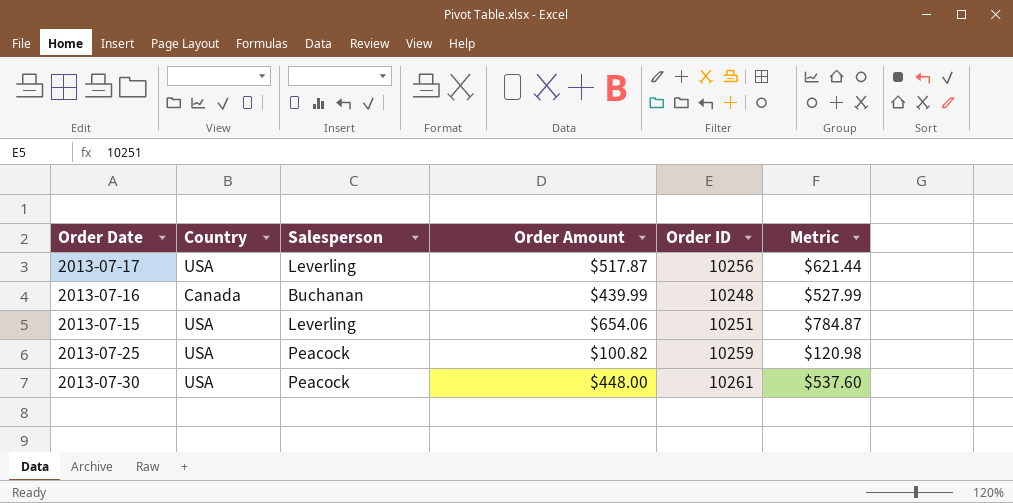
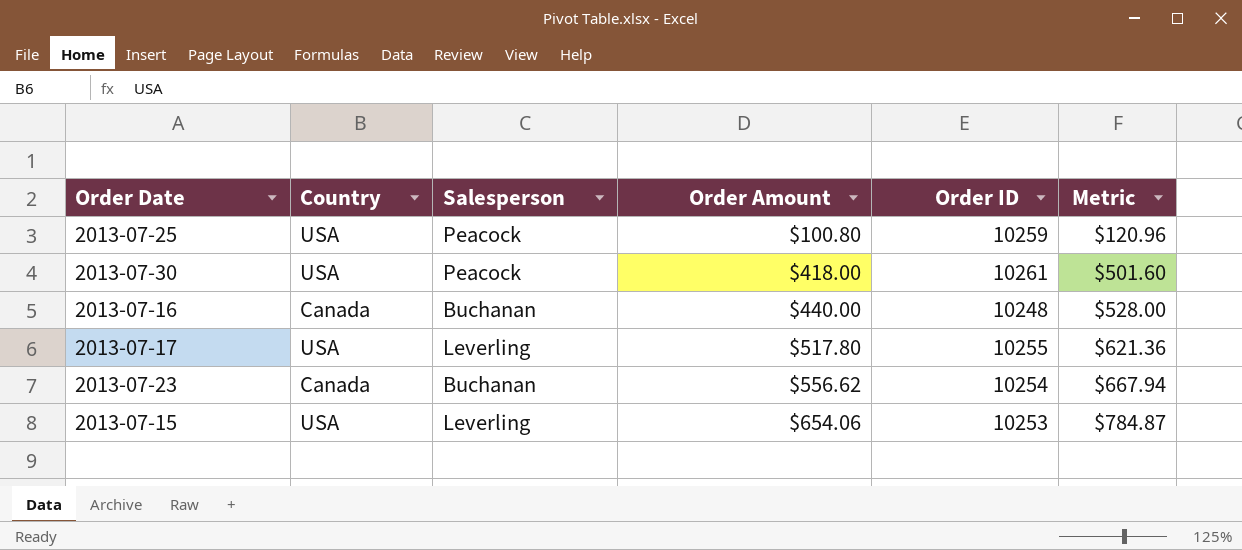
row order: none -> Order Amount ascending
2013-07-25 | Order Amount: $100.82 -> $100.80
2013-07-25 | Metric: $120.98 -> $120.96
2013-07-30 | Order Amount: $448.00 -> $418.00
2013-07-30 | Metric: $537.60 -> $501.60
2013-07-16 | Order Amount: $439.99 -> $440.00
2013-07-16 | Metric: $527.99 -> $528.00
2013-07-17 | Order Amount: $517.87 -> $517.80
2013-07-17 | Order ID: 10256 -> 10255
2013-07-17 | Metric: $621.44 -> $621.36
row 2013-07-23: none -> Canada | Buchanan | $556.62 | 10254 | $667.94
2013-07-15 | Order ID: 10251 -> 10253

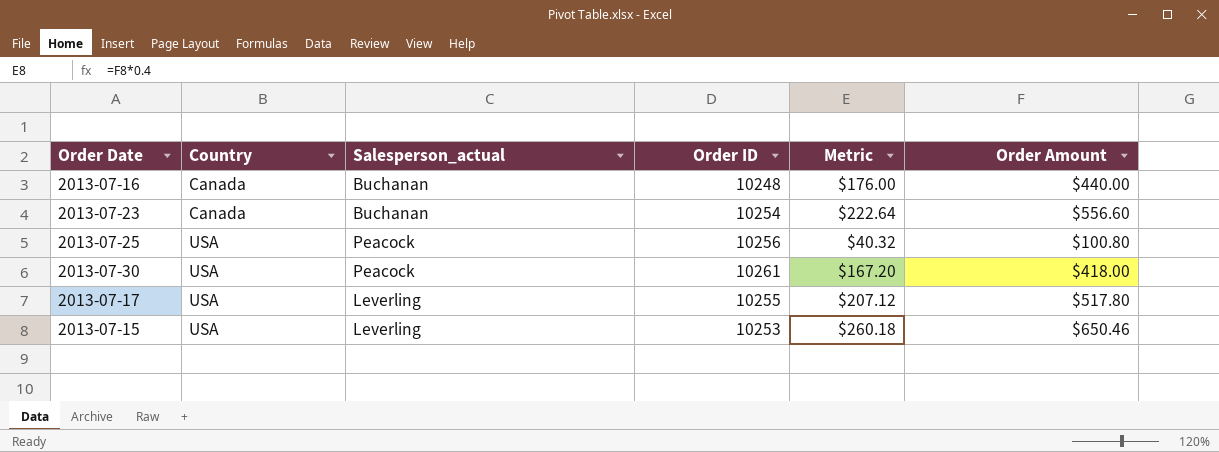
row order: Order Amount ascending -> Country ascending
column name: Salesperson -> Salesperson_actual
column Metric | formula: [Order Amount] * 1.2 -> [Order Amount] * 0.4
column Order Amount | position: 4 -> 6
2013-07-23 | Order Amount: $556.62 -> $556.60
2013-07-25 | Order ID: 10259 -> 10256
2013-07-15 | Order Amount: $654.06 -> $650.46

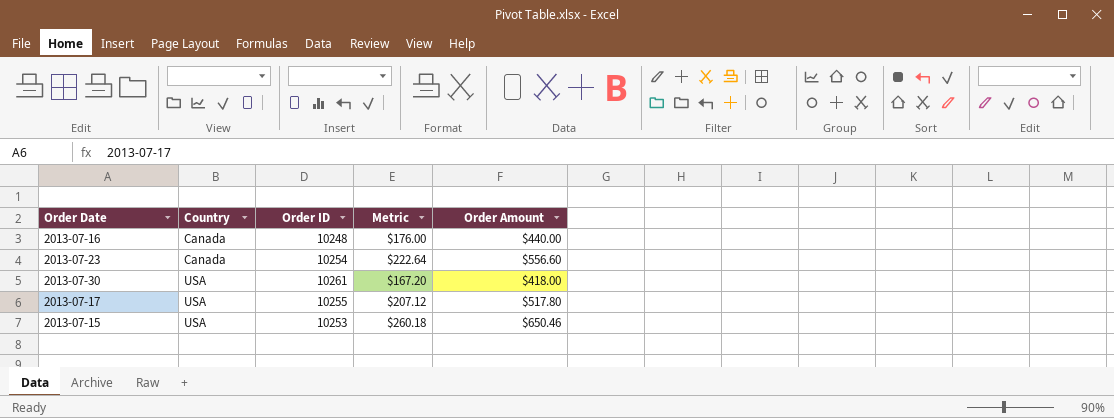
column Salesperson_actual | position: 3 -> none
row 2013-07-25: USA | Peacock | 10256 | $40.32 | $100.80 -> none

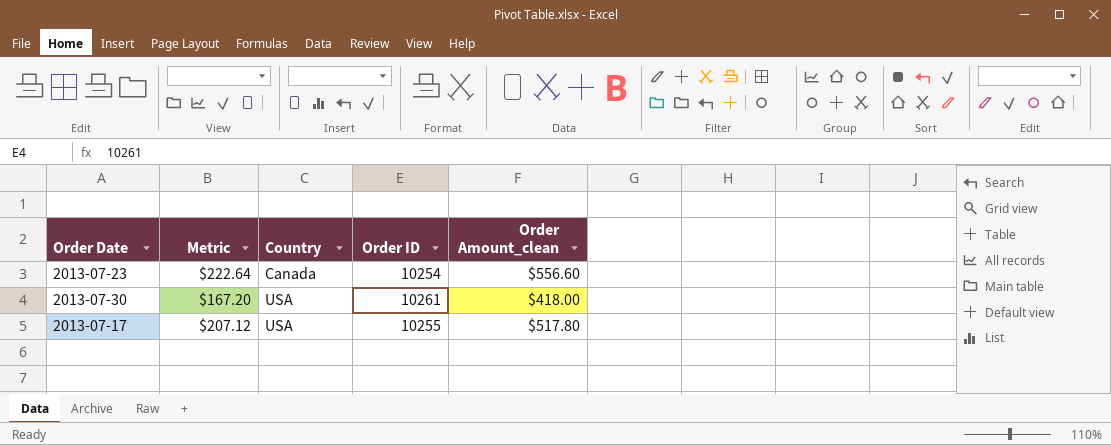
column Metric | position: 4 -> 2
column name: Order Amount -> Order Amount_clean
row 2013-07-16: Canada | 10248 | $176.00 | $440.00 -> none
row 2013-07-15: USA | 10253 | $260.18 | $650.46 -> none

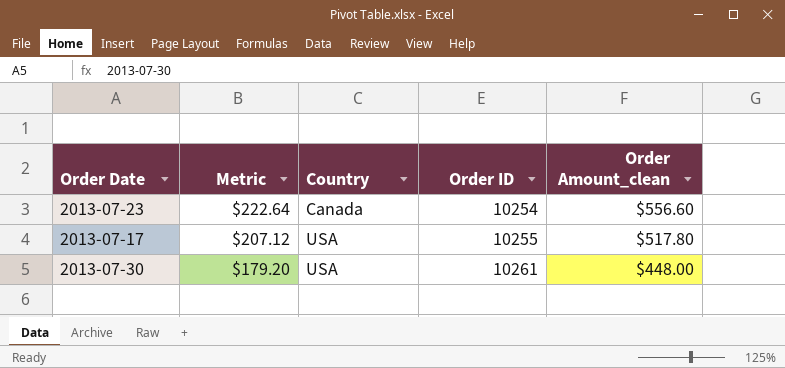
row order: Country ascending -> Metric descending
2013-07-30 | Metric: $167.20 -> $179.20
2013-07-30 | Order Amount_clean: $418.00 -> $448.00

